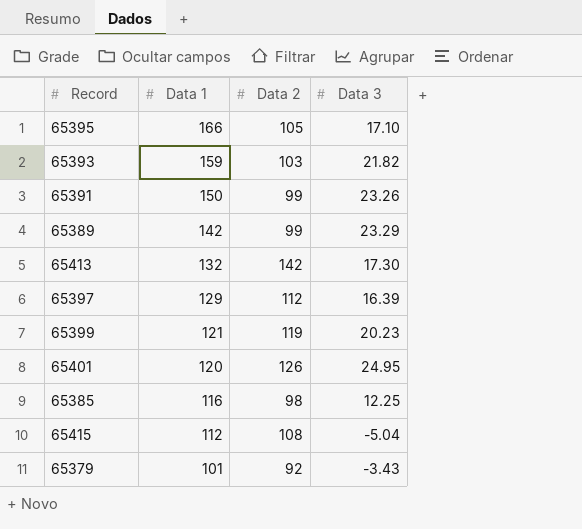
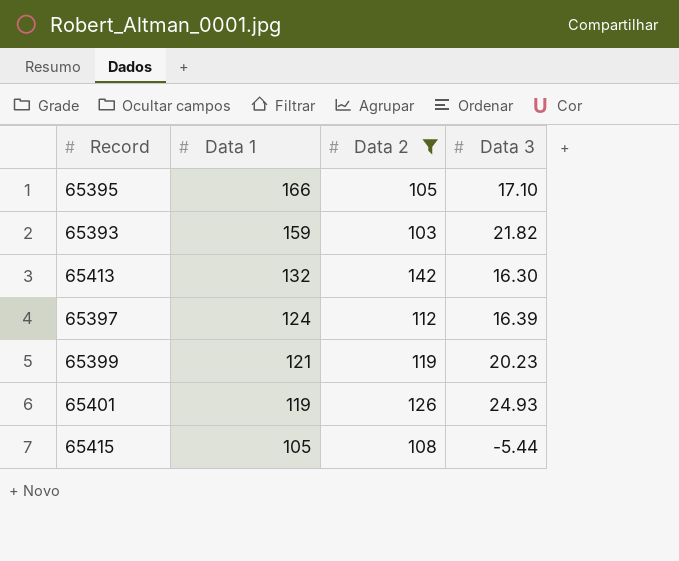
filter: none -> Data 2 >= 103
65413 | Data 3: 17.30 -> 16.30
65397 | Data 1: 129 -> 124
65401 | Data 1: 120 -> 119
65401 | Data 3: 24.95 -> 24.93
65415 | Data 1: 112 -> 105
65415 | Data 3: -5.04 -> -5.44

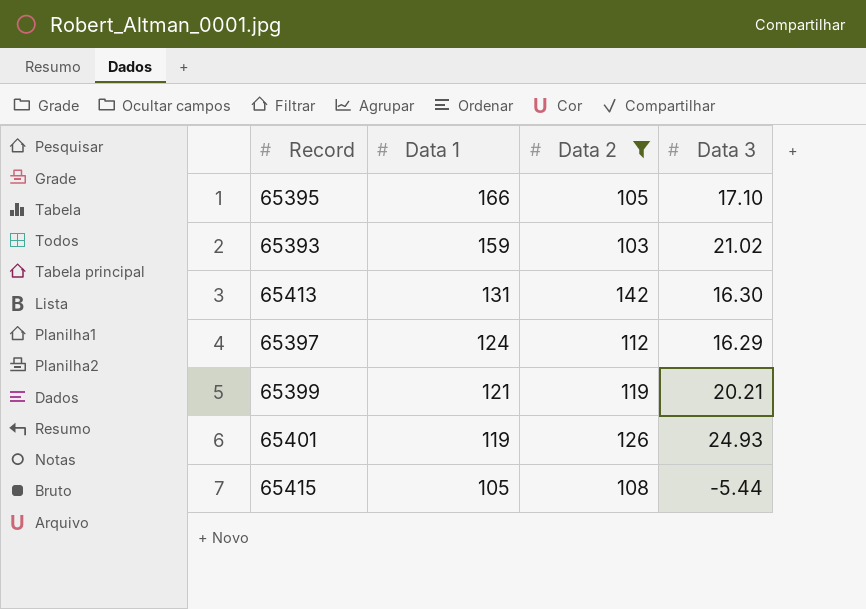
65393 | Data 3: 21.82 -> 21.02
65413 | Data 1: 132 -> 131
65397 | Data 3: 16.39 -> 16.29
65399 | Data 3: 20.23 -> 20.21

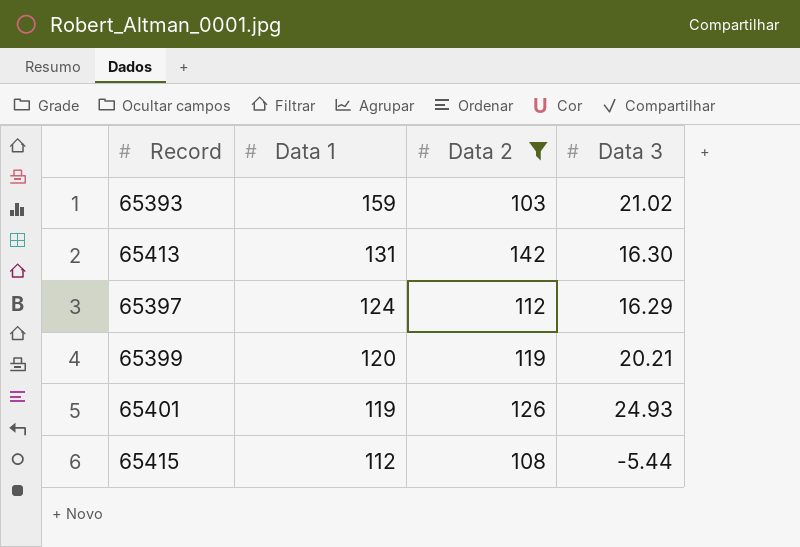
row 65395: 166 | 105 | 17.10 -> none
65399 | Data 1: 121 -> 120
65415 | Data 1: 105 -> 112

